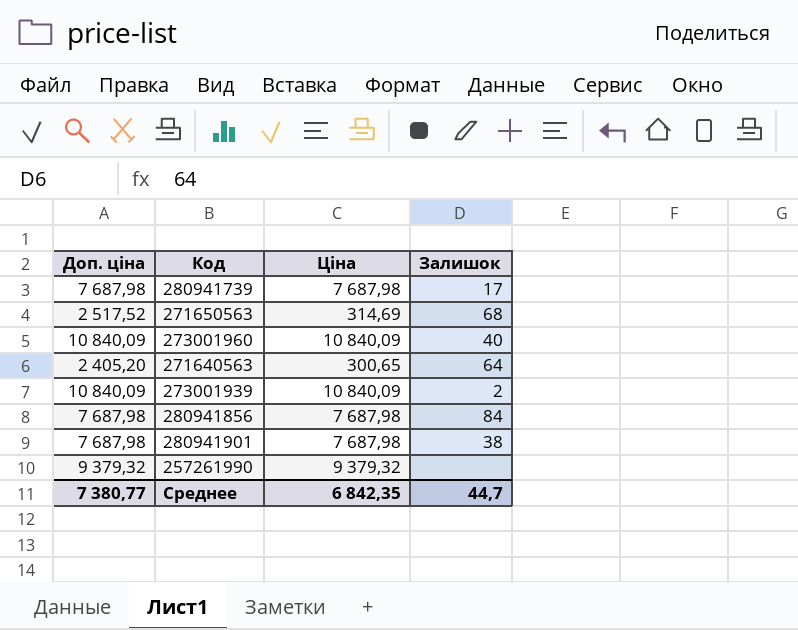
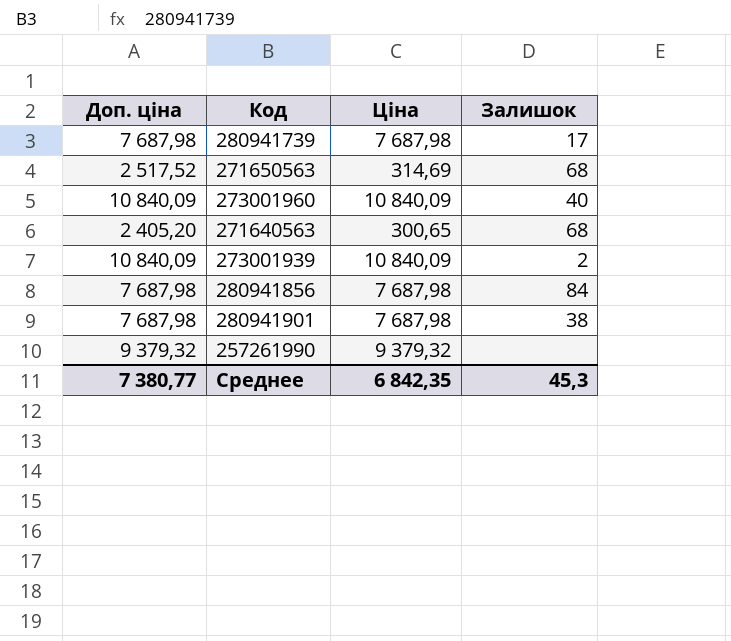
271640563 | Залишок: 64 -> 68
Среднее | Залишок: 44,7 -> 45,3

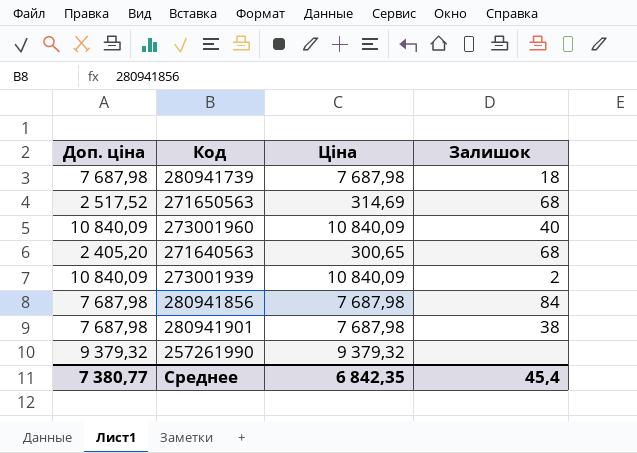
280941739 | Залишок: 17 -> 18
Среднее | Залишок: 45,3 -> 45,4

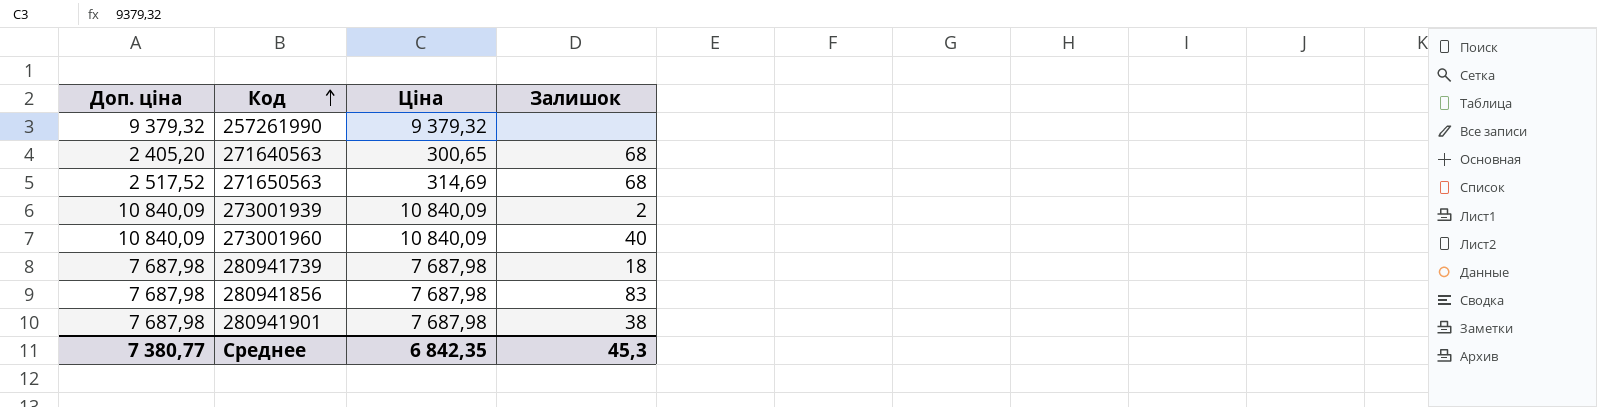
row order: none -> Код ascending
280941856 | Залишок: 84 -> 83
Среднее | Залишок: 45,4 -> 45,3

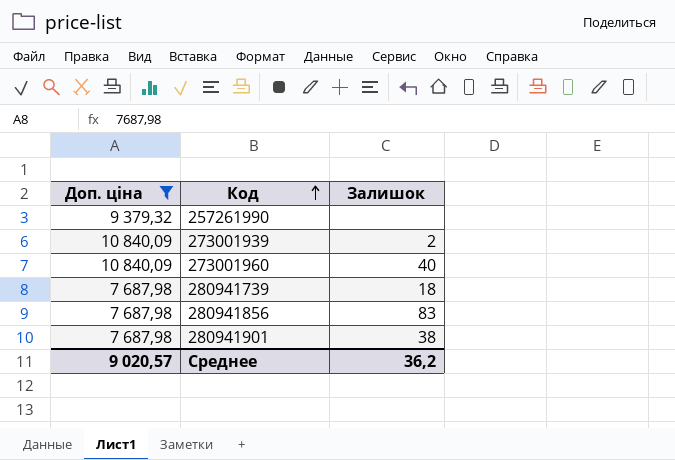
filter: none -> Доп. ціна >= 7 687,98
column Ціна | position: 3 -> none
Среднее | Доп. ціна: 7 380,77 -> 9 020,57
Среднее | Залишок: 45,3 -> 36,2

